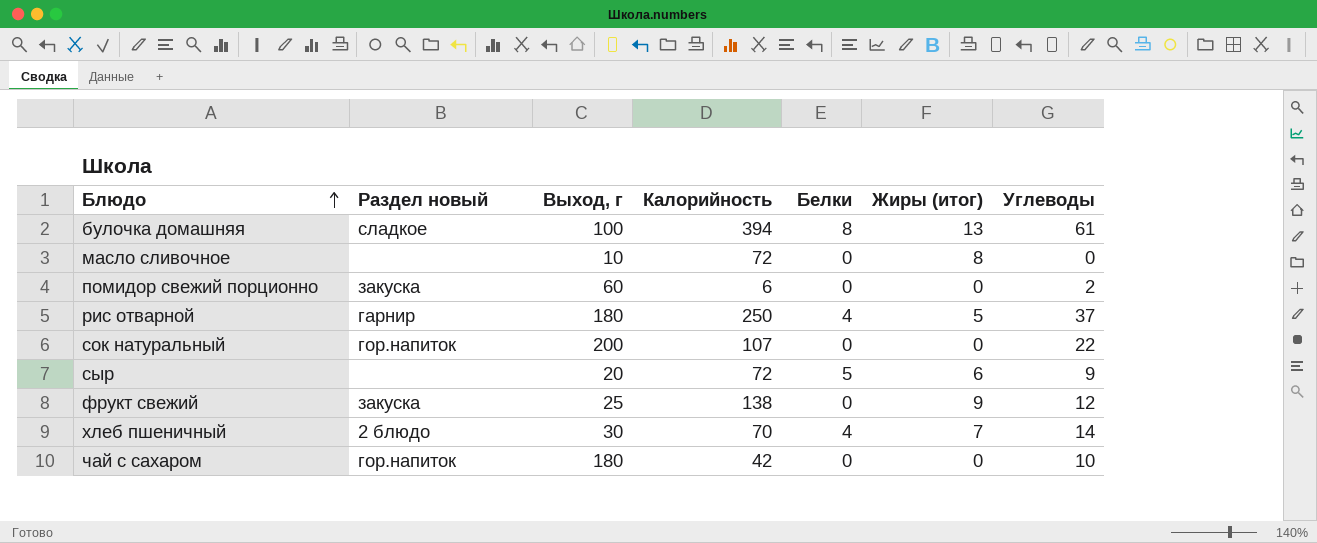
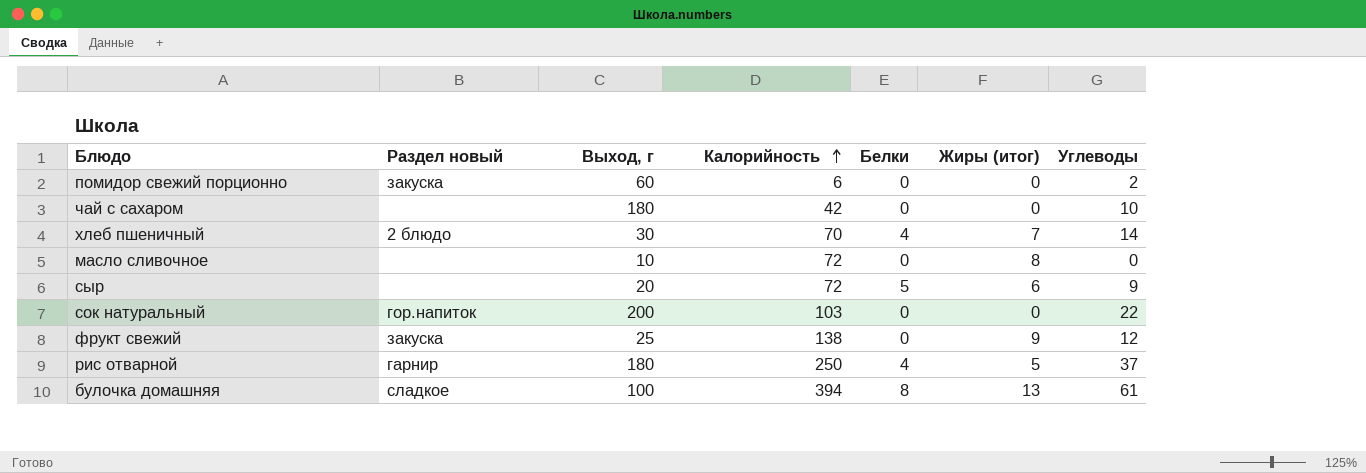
row order: Блюдо ascending -> Калорийность ascending
чай с сахаром | Раздел новый: гор.напиток -> none
сок натуральный | Калорийность: 107 -> 103

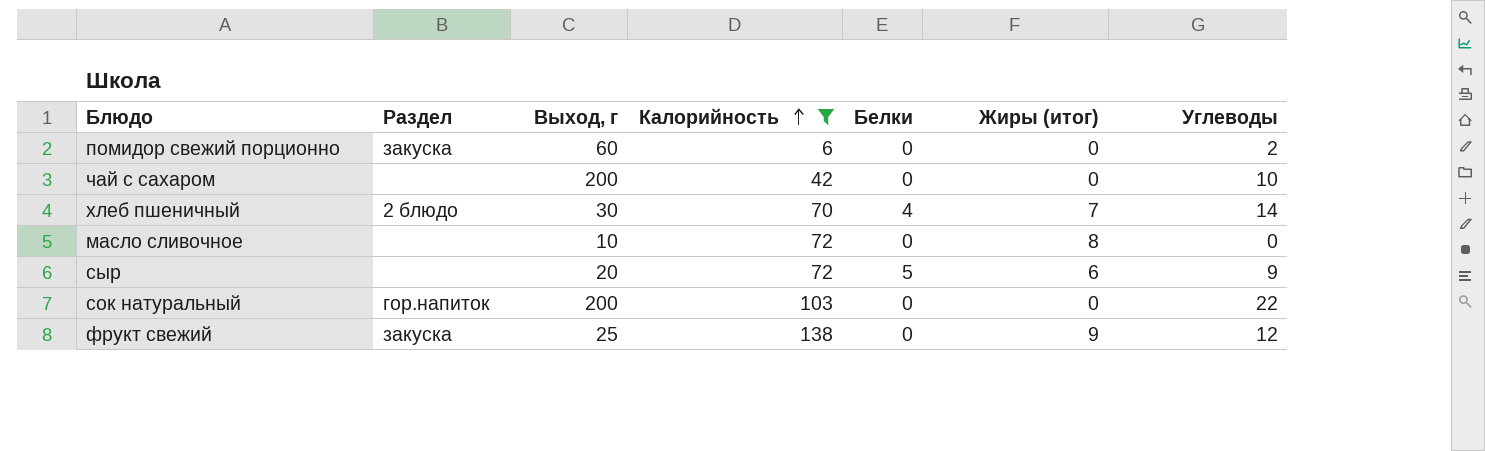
filter: none -> Калорийность <= 138
column name: Раздел новый -> Раздел
чай с сахаром | Выход, г: 180 -> 200

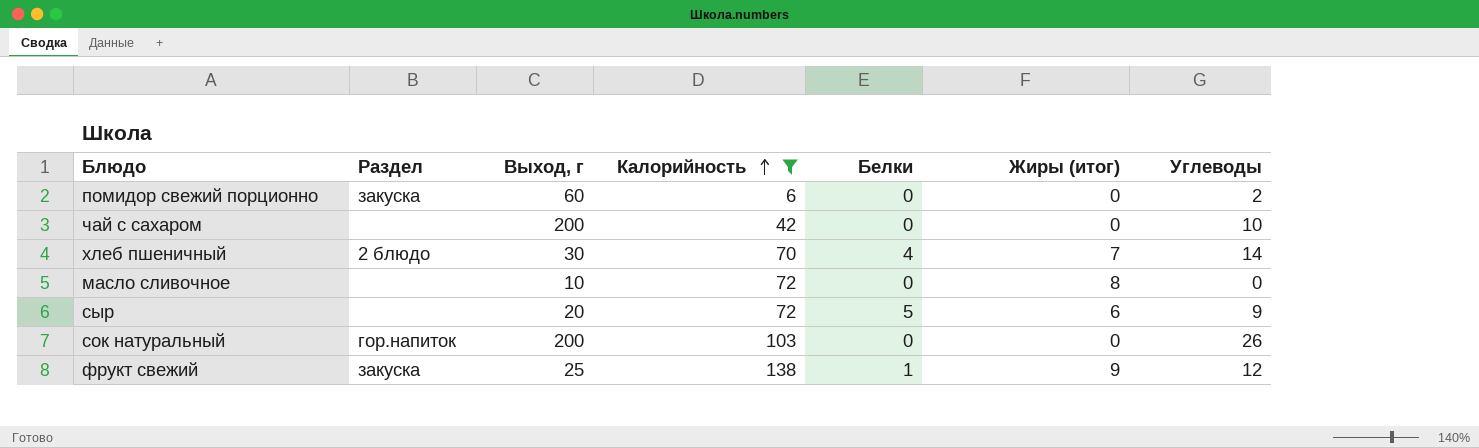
сок натуральный | Углеводы: 22 -> 26
фрукт свежий | Белки: 0 -> 1

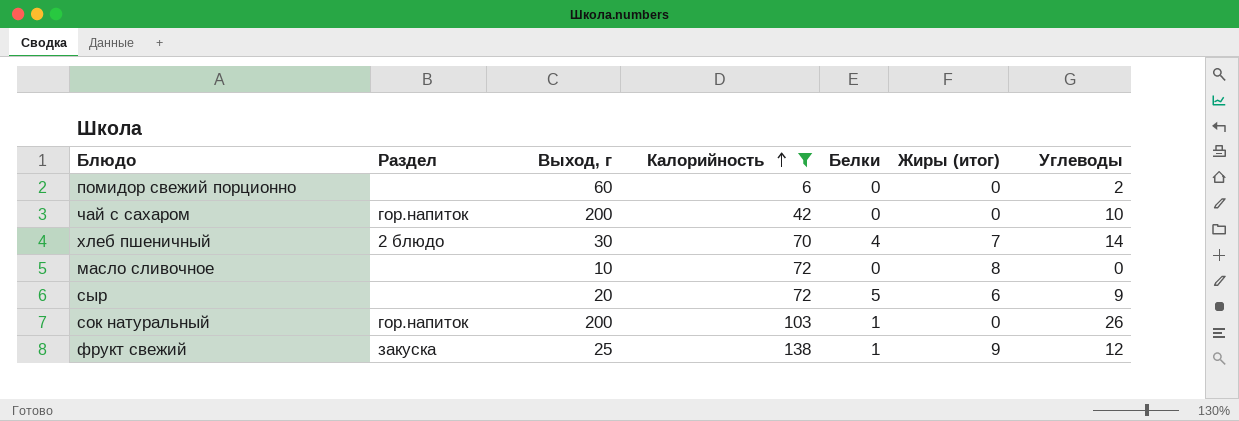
помидор свежий порционно | Раздел: закуска -> none
чай с сахаром | Раздел: none -> гор.напиток
сок натуральный | Белки: 0 -> 1

